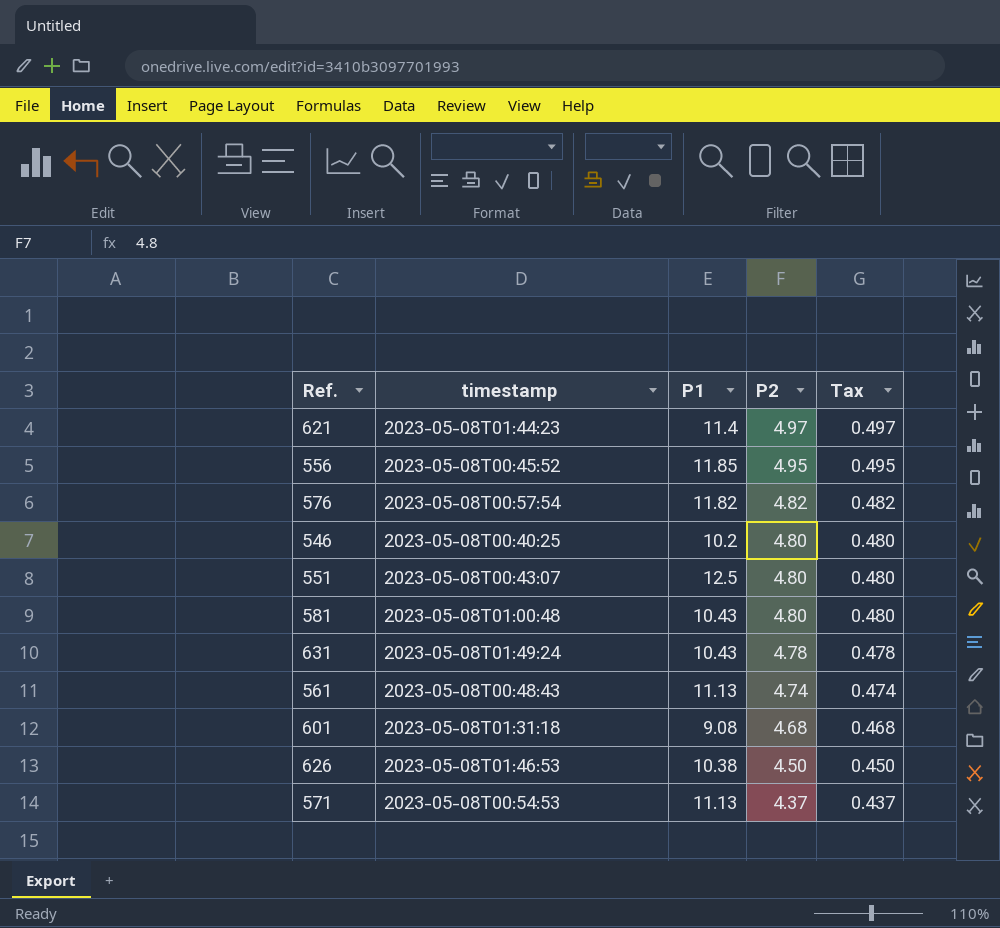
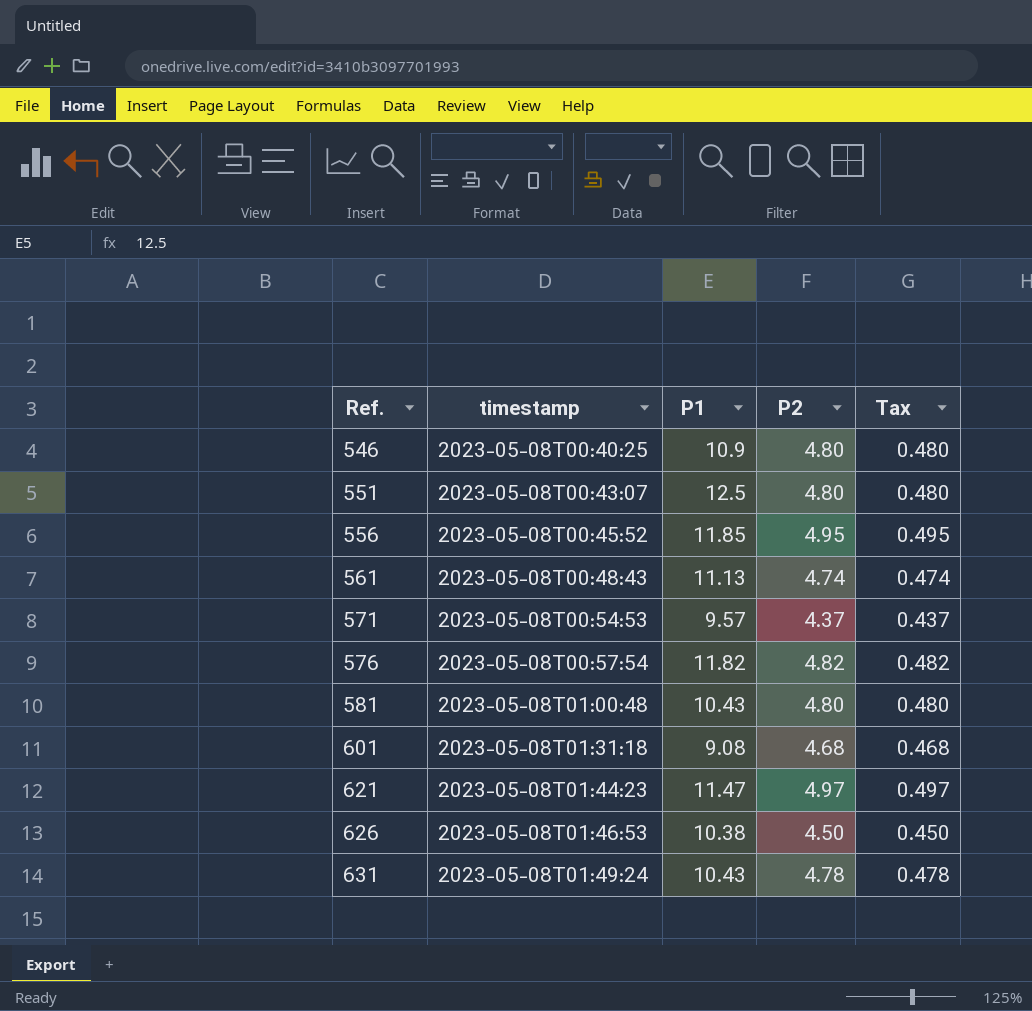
row order: P2 descending -> Ref. ascending
546 | P1: 10.2 -> 10.9
571 | P1: 11.13 -> 9.57
621 | P1: 11.4 -> 11.47

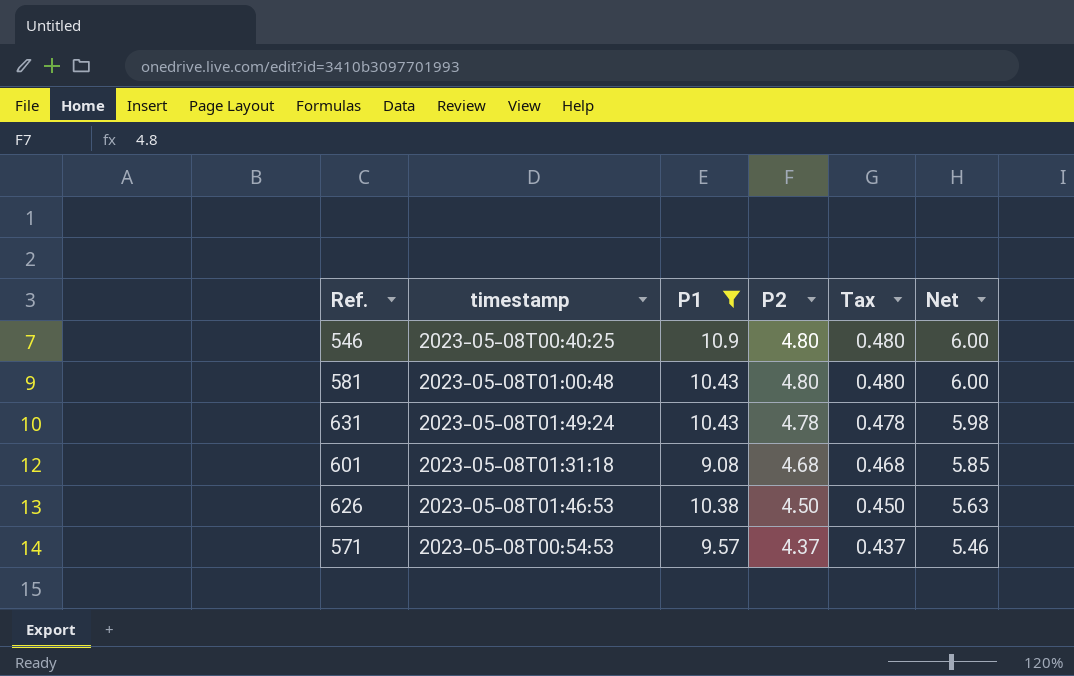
filter: none -> P1 <= 10.9
row order: Ref. ascending -> P2 descending
column Net | formula: none -> [P2] * 1.25

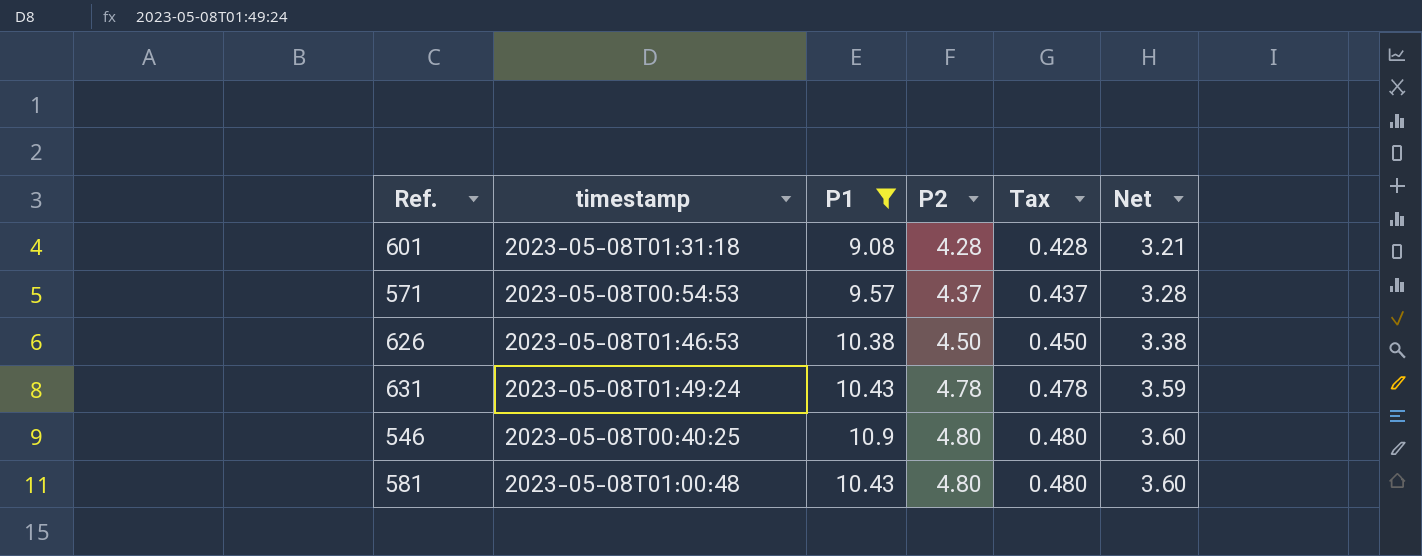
row order: P2 descending -> P2 ascending
column Net | formula: [P2] * 1.25 -> [P2] * 0.75
601 | P2: 4.68 -> 4.28
601 | Tax: 0.468 -> 0.428

